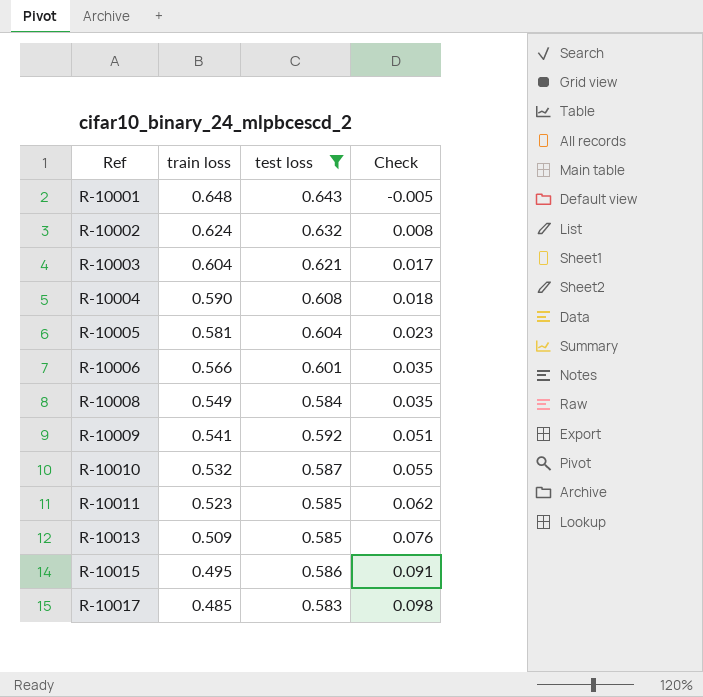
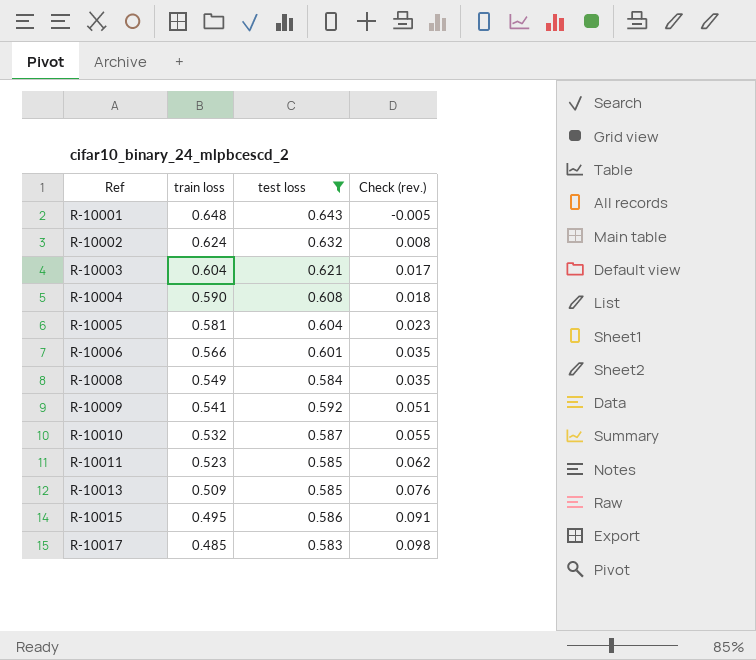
column name: Check -> Check (rev.)

